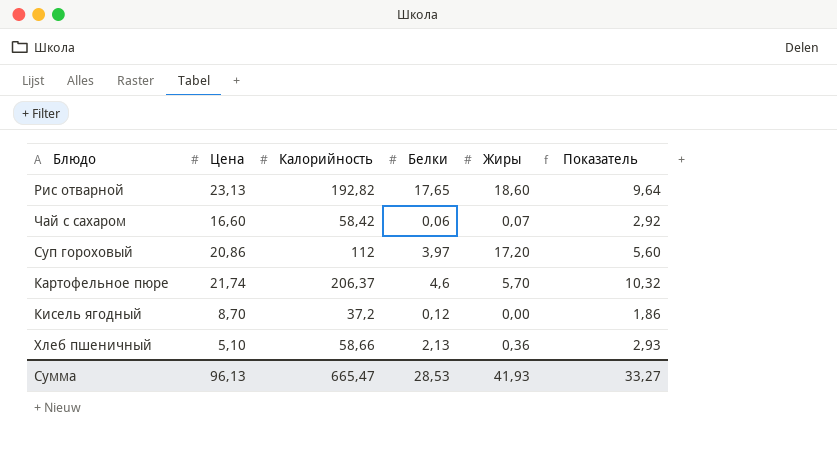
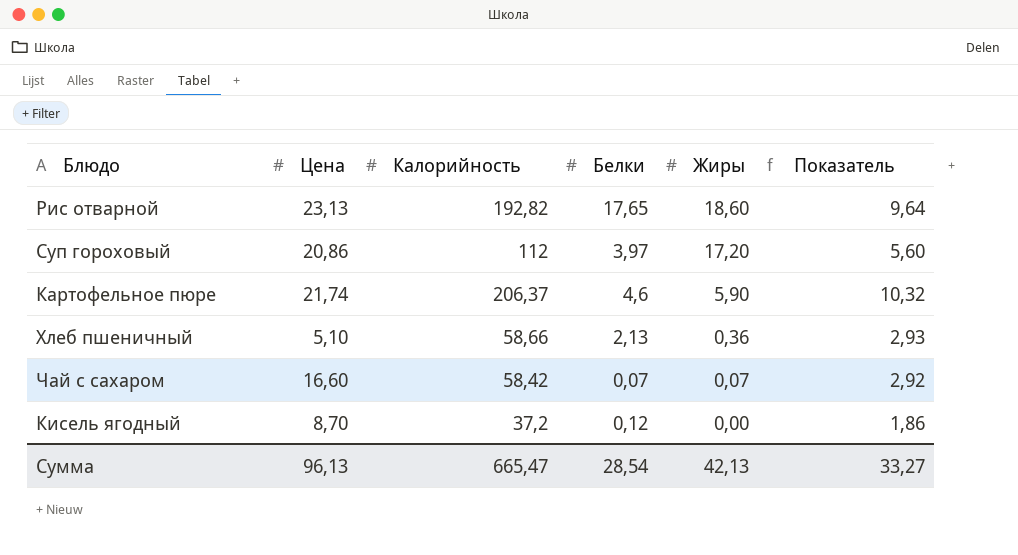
row order: none -> Жиры descending
Картофельное пюре | Жиры: 5,70 -> 5,90
Чай с сахаром | Белки: 0,06 -> 0,07
Сумма | Белки: 28,53 -> 28,54
Сумма | Жиры: 41,93 -> 42,13

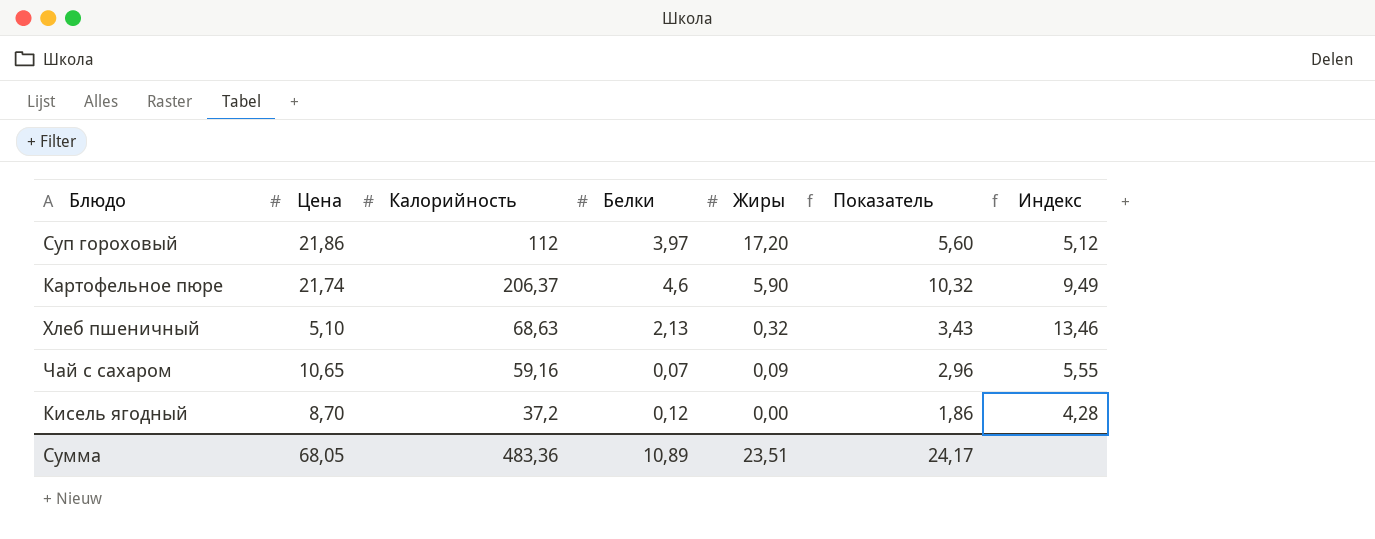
column Индекс | formula: none -> [Калорийность] / [Цена]
row Рис отварной: 23,13 | 192,82 | 17,65 | 18,60 | 9,64 -> none
Суп гороховый | Цена: 20,86 -> 21,86
Хлеб пшеничный | Калорийность: 58,66 -> 68,63
Хлеб пшеничный | Жиры: 0,36 -> 0,32
Хлеб пшеничный | Показатель: 2,93 -> 3,43
Чай с сахаром | Цена: 16,60 -> 10,65
Чай с сахаром | Калорийность: 58,42 -> 59,16
Чай с сахаром | Жиры: 0,07 -> 0,09
Чай с сахаром | Показатель: 2,92 -> 2,96
Сумма | Цена: 96,13 -> 68,05
Сумма | Калорийность: 665,47 -> 483,36
Сумма | Белки: 28,54 -> 10,89
Сумма | Жиры: 42,13 -> 23,51
Сумма | Показатель: 33,27 -> 24,17

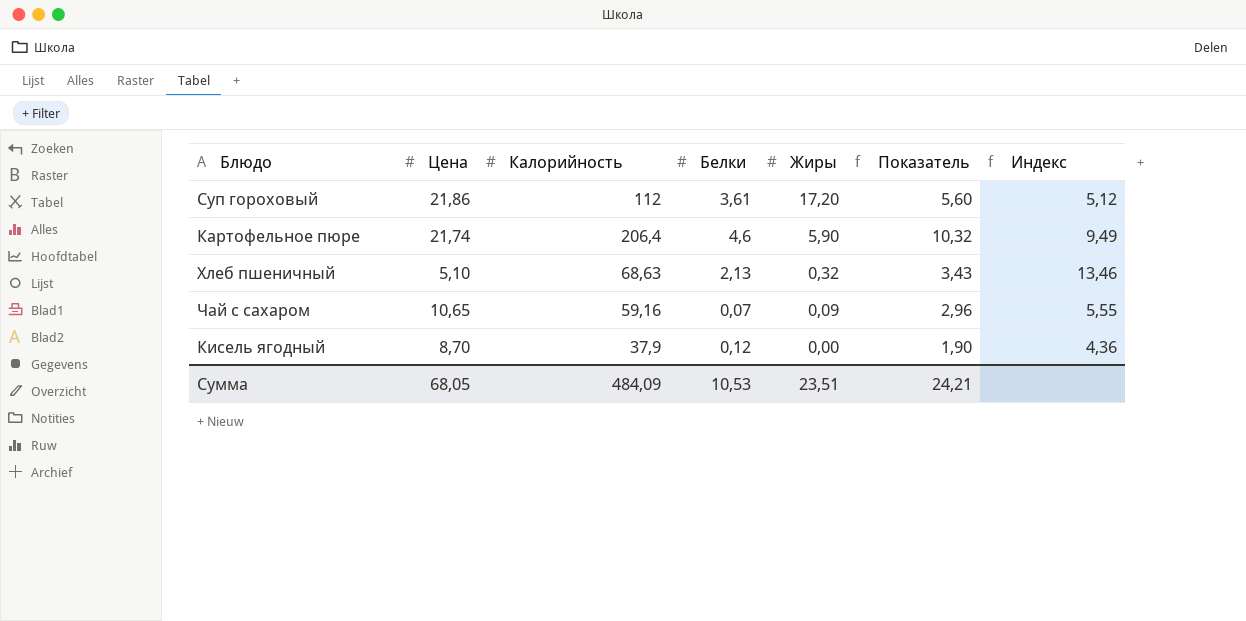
Суп гороховый | Белки: 3,97 -> 3,61
Картофельное пюре | Калорийность: 206,37 -> 206,4
Кисель ягодный | Калорийность: 37,2 -> 37,9
Кисель ягодный | Показатель: 1,86 -> 1,90
Кисель ягодный | Индекс: 4,28 -> 4,36
Сумма | Калорийность: 483,36 -> 484,09
Сумма | Белки: 10,89 -> 10,53
Сумма | Показатель: 24,17 -> 24,21

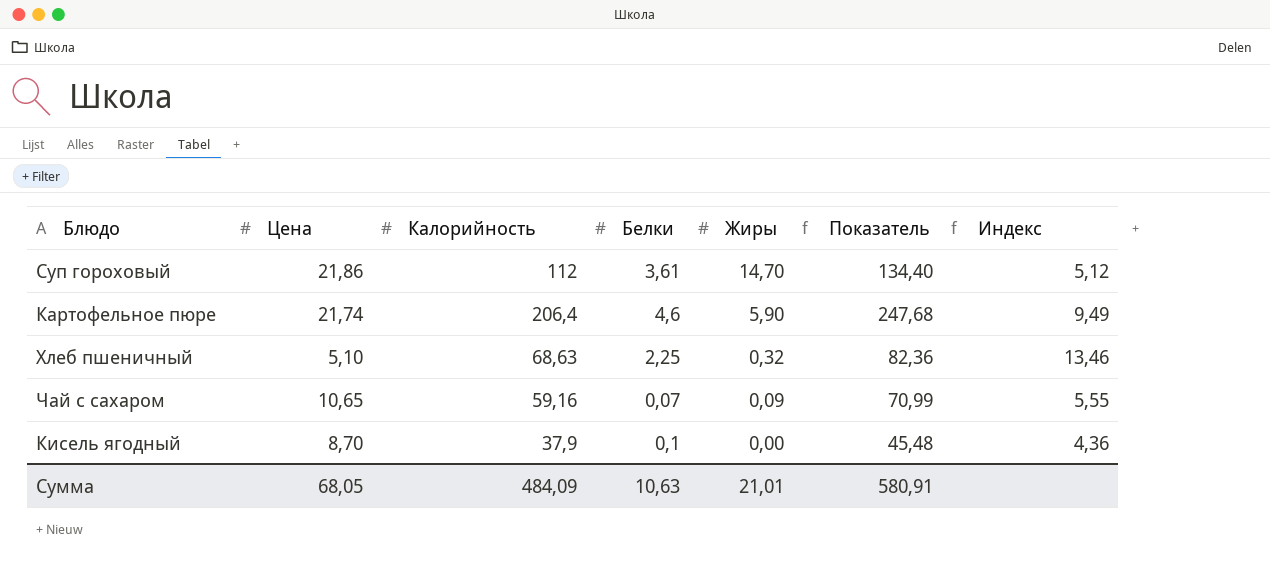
column Показатель | formula: [Калорийность] * 0,05 -> [Калорийность] * 1,2
Суп гороховый | Жиры: 17,20 -> 14,70
Хлеб пшеничный | Белки: 2,13 -> 2,25
Кисель ягодный | Белки: 0,12 -> 0,1
Сумма | Белки: 10,53 -> 10,63
Сумма | Жиры: 23,51 -> 21,01
Сумма | Показатель: 24,21 -> 580,91

